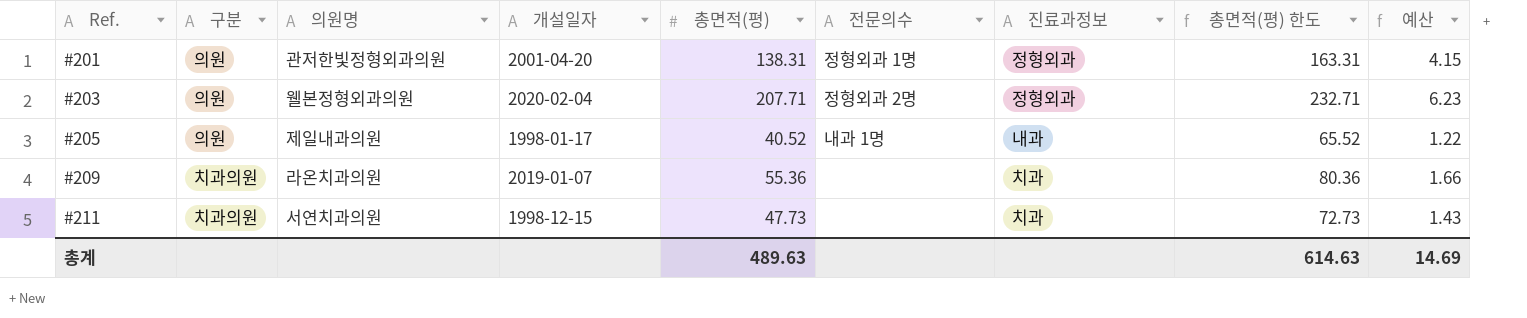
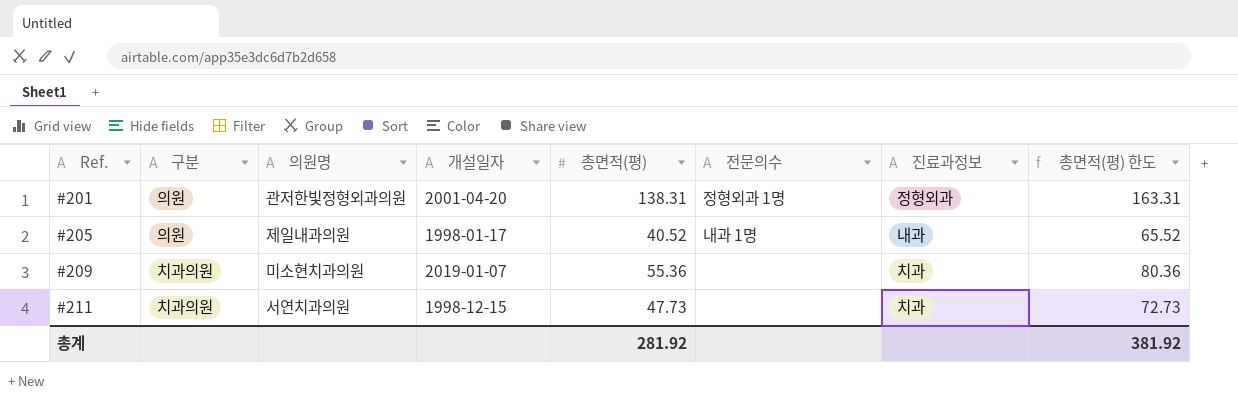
column 예산 | formula: [총면적(평)] * 0.03 -> none
row #203: 의원 | 웰본정형외과의원 | 2020-02-04 | 207.71 | 정형외과 2명 | 정형외과 | 232.71 | 6.23 -> none
#209 | 의원명: 라온치과의원 -> 미소현치과의원
총계 | 총면적(평): 489.63 -> 281.92
총계 | 총면적(평) 한도: 614.63 -> 381.92

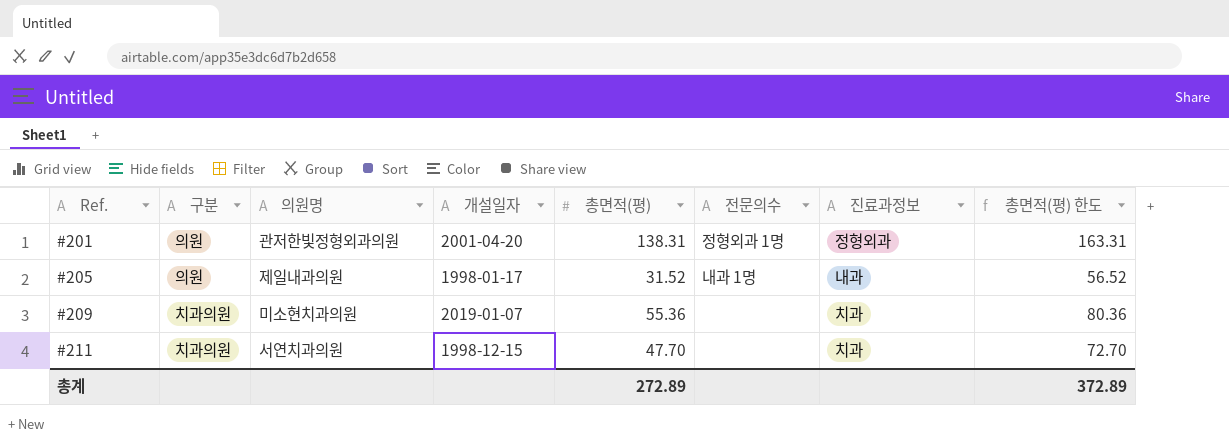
#205 | 총면적(평): 40.52 -> 31.52
#205 | 총면적(평) 한도: 65.52 -> 56.52
#211 | 총면적(평): 47.73 -> 47.70
#211 | 총면적(평) 한도: 72.73 -> 72.70
총계 | 총면적(평): 281.92 -> 272.89
총계 | 총면적(평) 한도: 381.92 -> 372.89

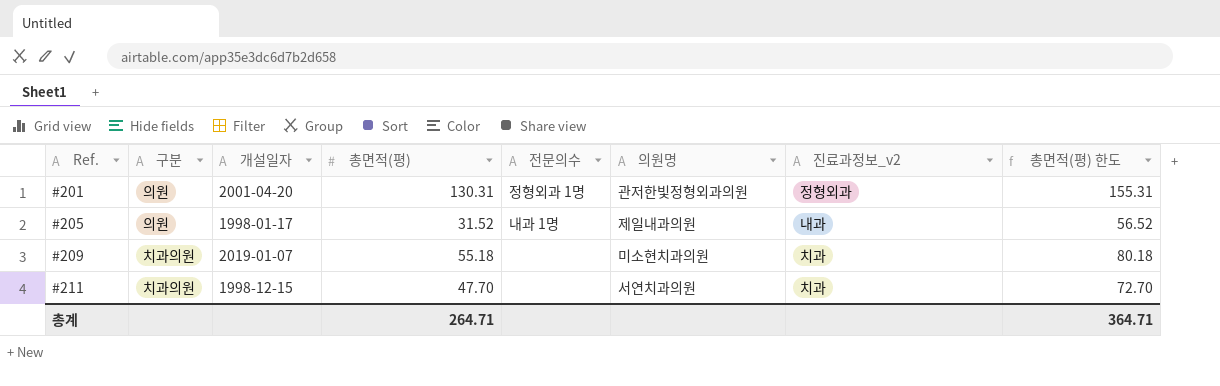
column 의원명 | position: 3 -> 6
column name: 진료과정보 -> 진료과정보_v2
#201 | 총면적(평): 138.31 -> 130.31
#201 | 총면적(평) 한도: 163.31 -> 155.31
#209 | 총면적(평): 55.36 -> 55.18
#209 | 총면적(평) 한도: 80.36 -> 80.18
총계 | 총면적(평): 272.89 -> 264.71
총계 | 총면적(평) 한도: 372.89 -> 364.71

